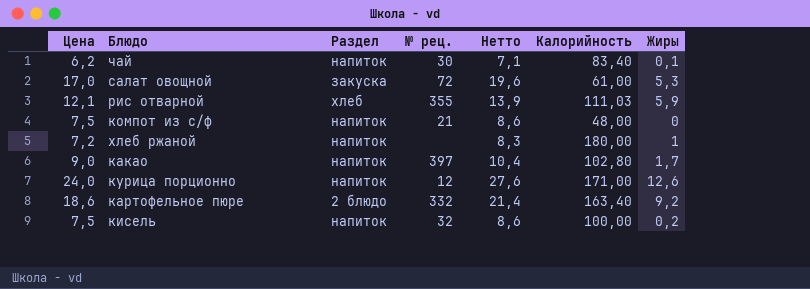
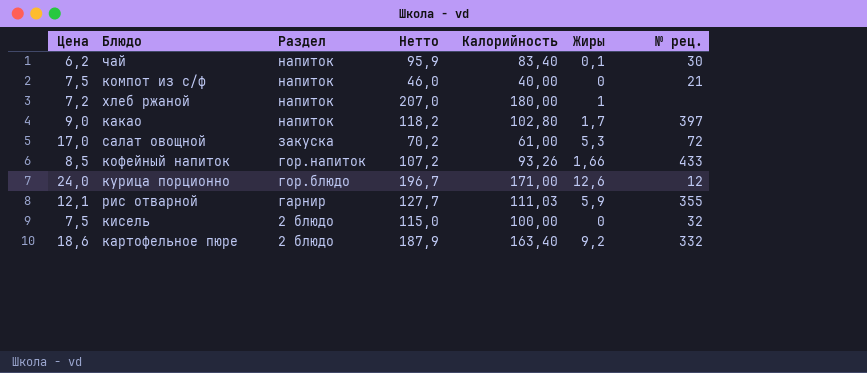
row order: none -> Раздел descending
column Нетто | formula: [Цена] * 1,15 -> [Калорийность] * 1,15
column № рец. | position: 4 -> 7
компот из с/ф | Калорийность: 48,00 -> 40,00
row кофейный напиток: none -> 8,5 | гор.напиток | 107,2 | 93,26 | 1,66 | 433
курица порционно | Раздел: напиток -> гор.блюдо
рис отварной | Раздел: хлеб -> гарнир
кисель | Раздел: напиток -> 2 блюдо
кисель | Жиры: 0,2 -> 0

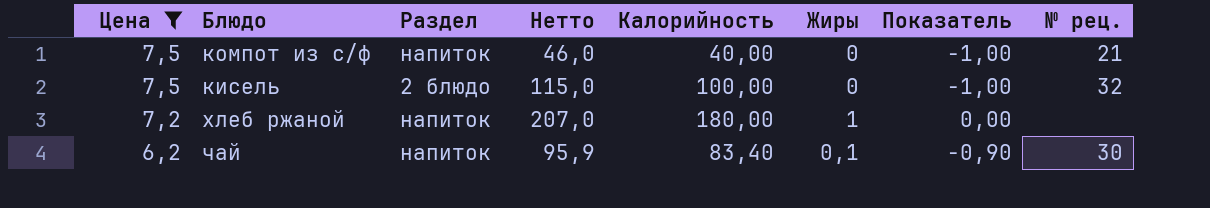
filter: none -> Цена <= 7,5
row order: Раздел descending -> Цена descending
column Показатель | formula: none -> [Жиры] - 1

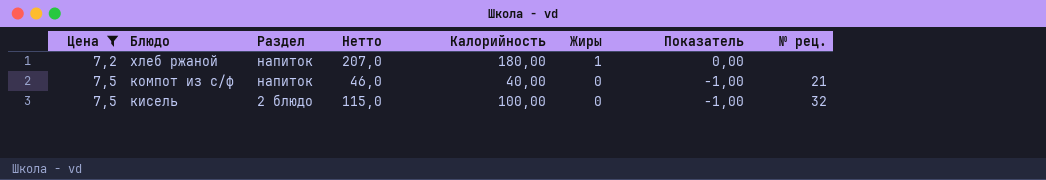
row order: Цена descending -> Цена ascending
row чай: 6,2 | напиток | 95,9 | 83,40 | 0,1 | -0,90 | 30 -> none

